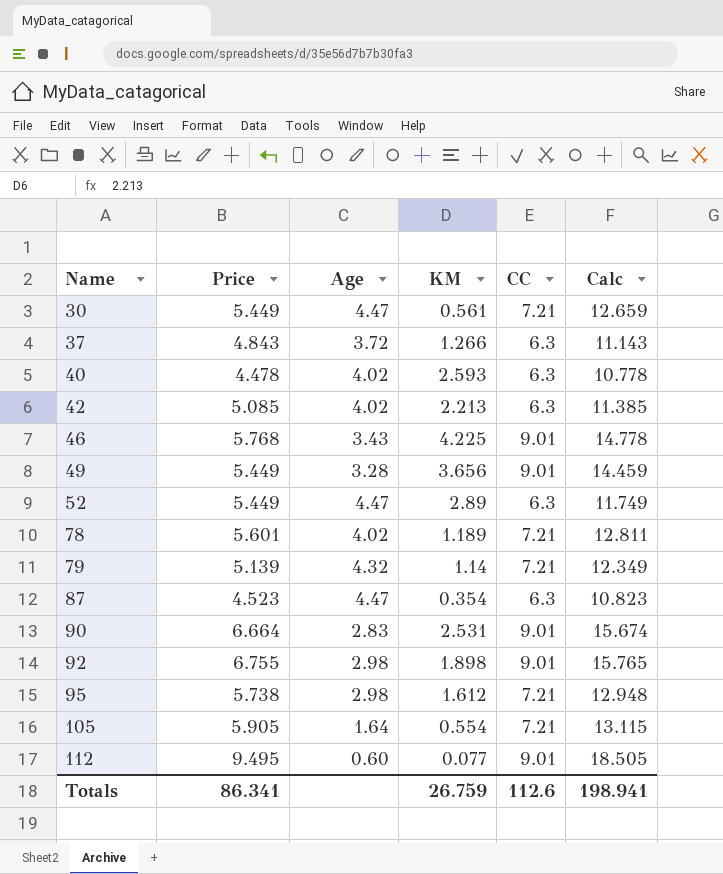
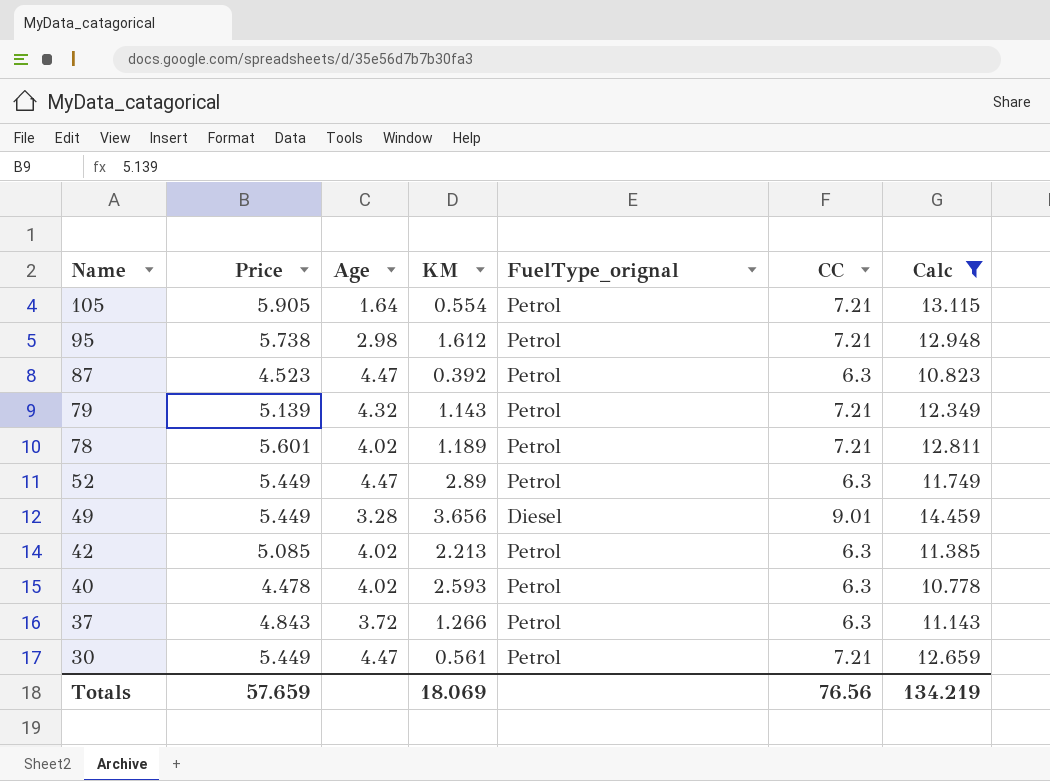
filter: none -> Calc <= 14.459
row order: Name ascending -> Name descending
column FuelType_orignal | position: none -> 5
87 | KM: 0.354 -> 0.392
79 | KM: 1.14 -> 1.143
Totals | Price: 86.341 -> 57.659
Totals | KM: 26.759 -> 18.069
Totals | CC: 112.6 -> 76.56
Totals | Calc: 198.941 -> 134.219

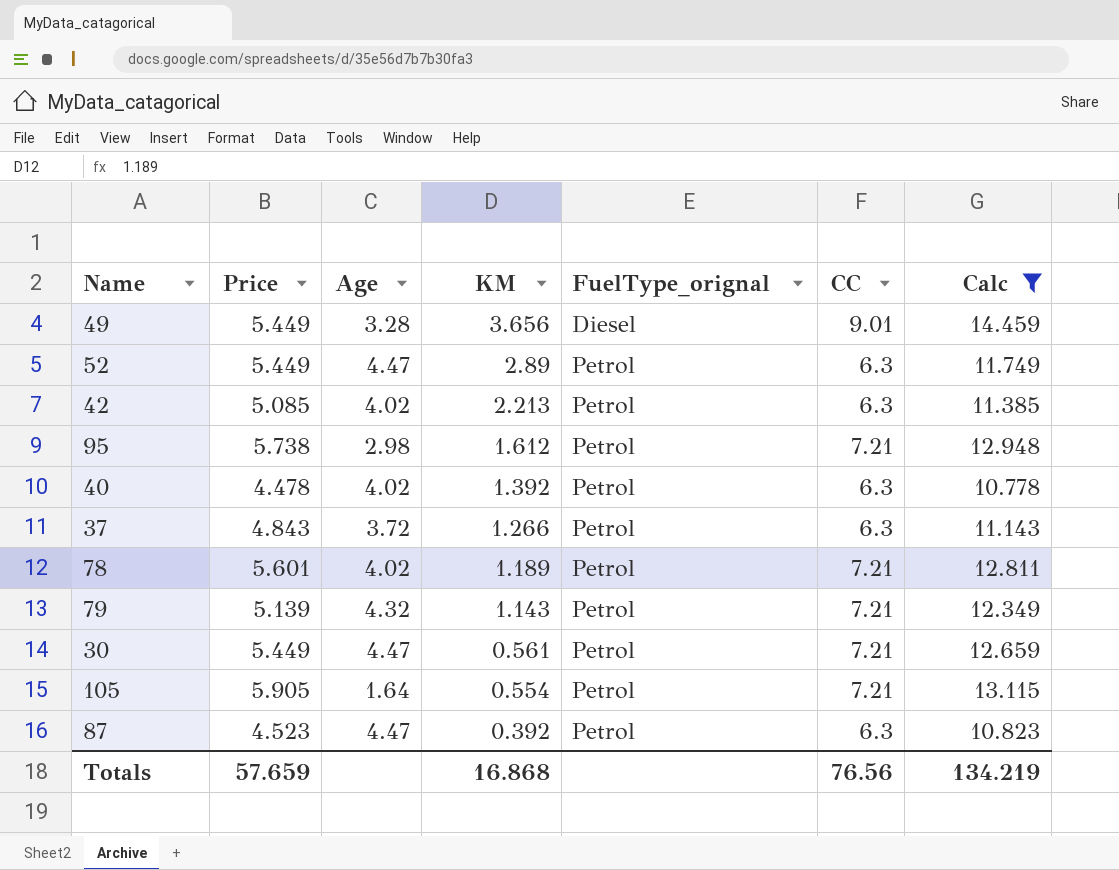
row order: Name descending -> KM descending
40 | KM: 2.593 -> 1.392
Totals | KM: 18.069 -> 16.868

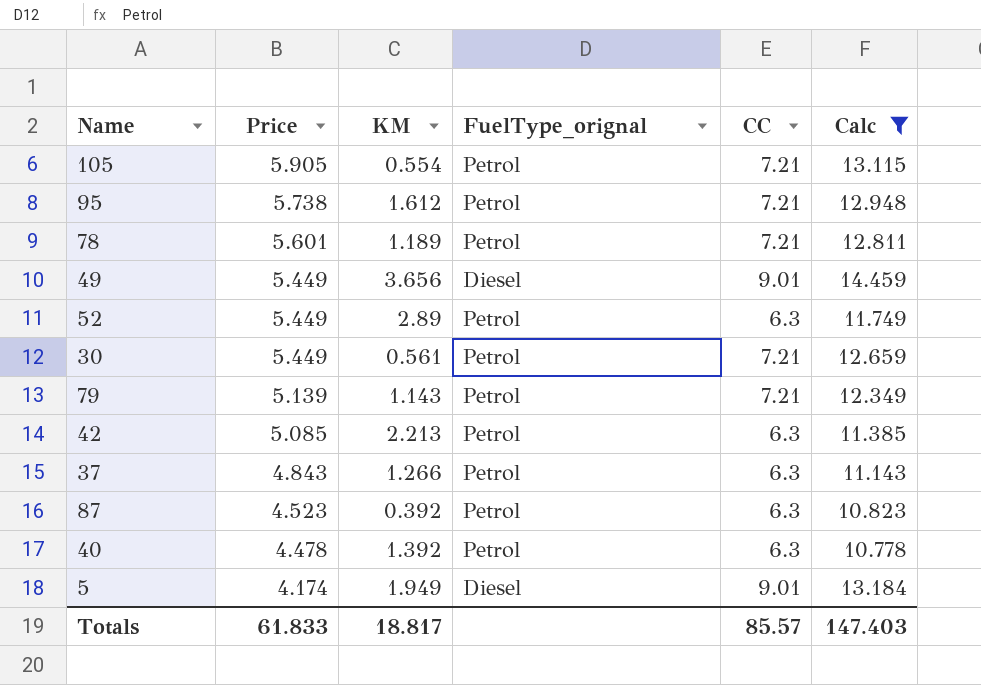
row order: KM descending -> Price descending
column Age | position: 3 -> none
row 5: none -> 4.174 | 1.949 | Diesel | 9.01 | 13.184
Totals | Price: 57.659 -> 61.833
Totals | KM: 16.868 -> 18.817
Totals | CC: 76.56 -> 85.57
Totals | Calc: 134.219 -> 147.403

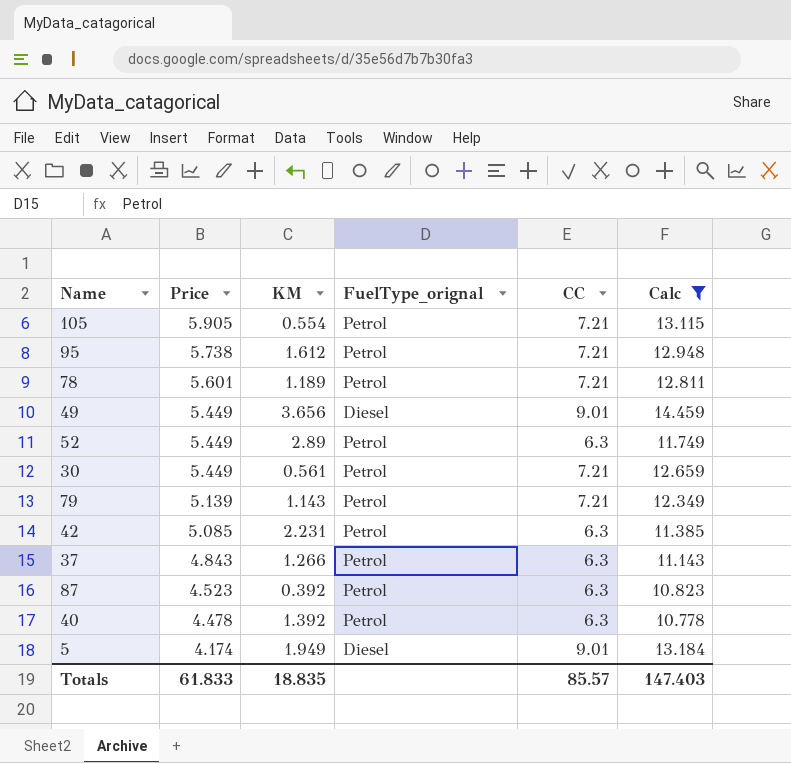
42 | KM: 2.213 -> 2.231
Totals | KM: 18.817 -> 18.835

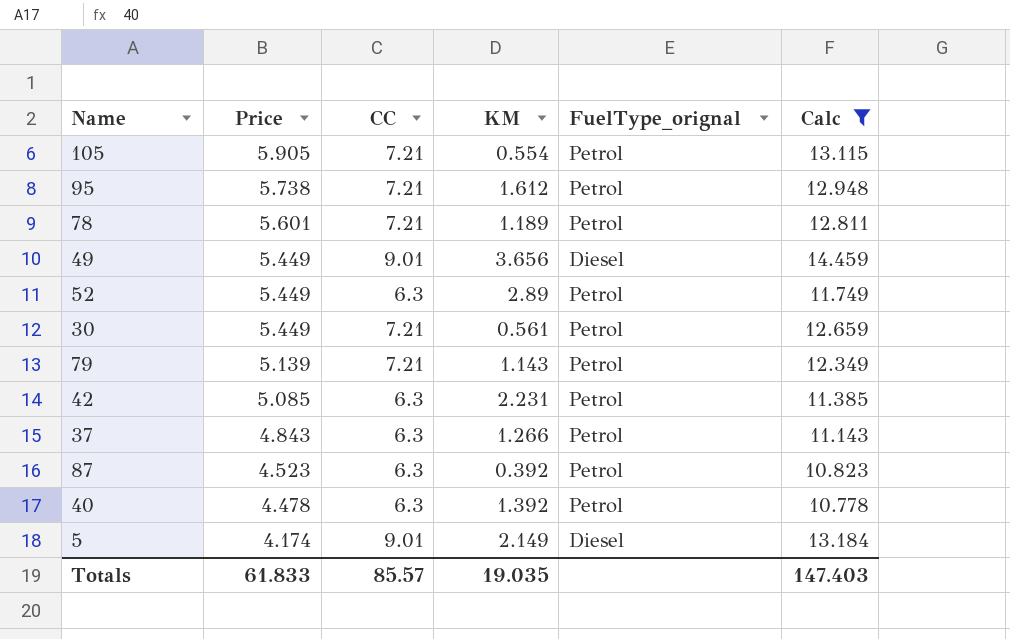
column CC | position: 5 -> 3
5 | KM: 1.949 -> 2.149
Totals | KM: 18.835 -> 19.035

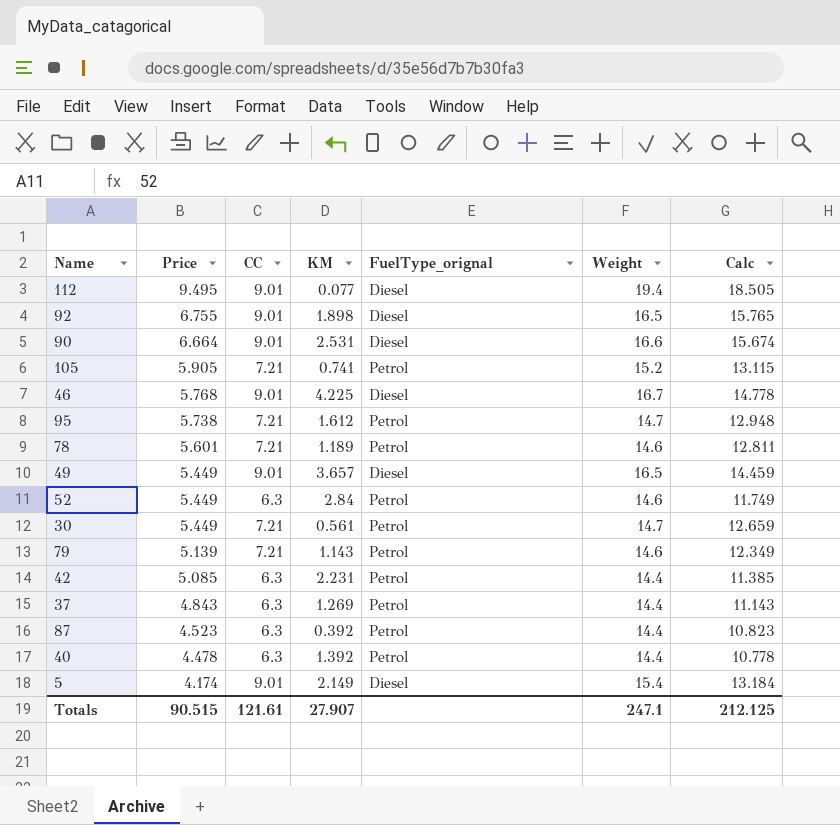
filter: Calc <= 14.459 -> none
column Weight | position: none -> 6
105 | KM: 0.554 -> 0.741
49 | KM: 3.656 -> 3.657
52 | KM: 2.89 -> 2.84
37 | KM: 1.266 -> 1.269
Totals | Price: 61.833 -> 90.515
Totals | CC: 85.57 -> 121.61
Totals | KM: 19.035 -> 27.907
Totals | Calc: 147.403 -> 212.125

